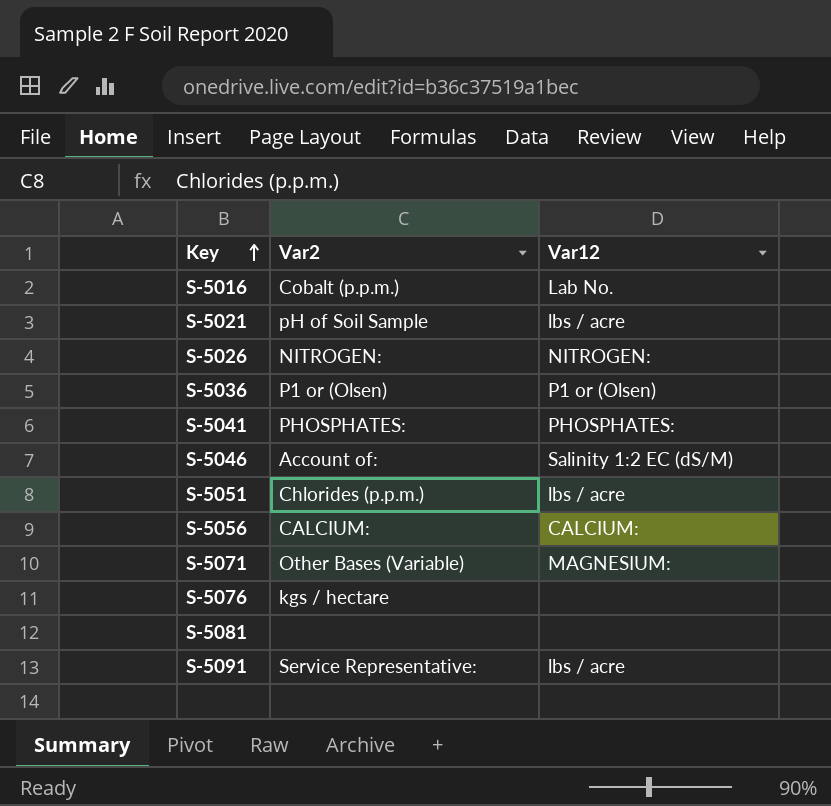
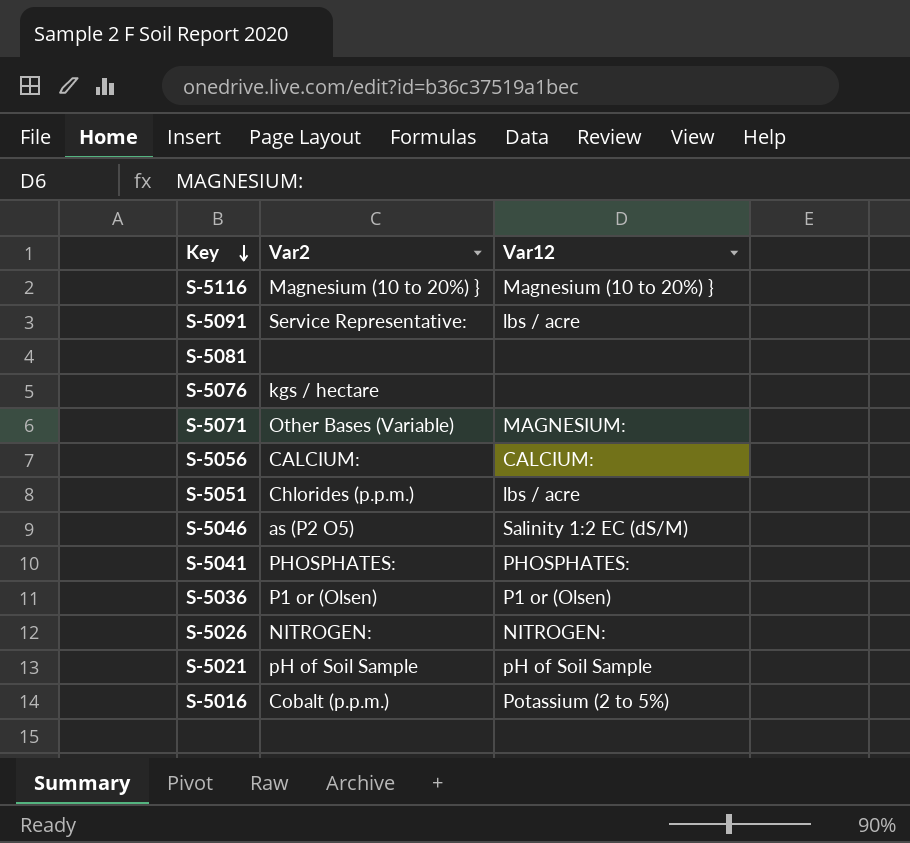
row order: Key ascending -> Key descending
row S-5116: none -> Magnesium (10 to 20%) } | Magnesium (10 to 20%) }
S-5046 | Var2: Account of: -> as (P2 O5)
S-5021 | Var12: lbs / acre -> pH of Soil Sample
S-5016 | Var12: Lab No. -> Potassium (2 to 5%)

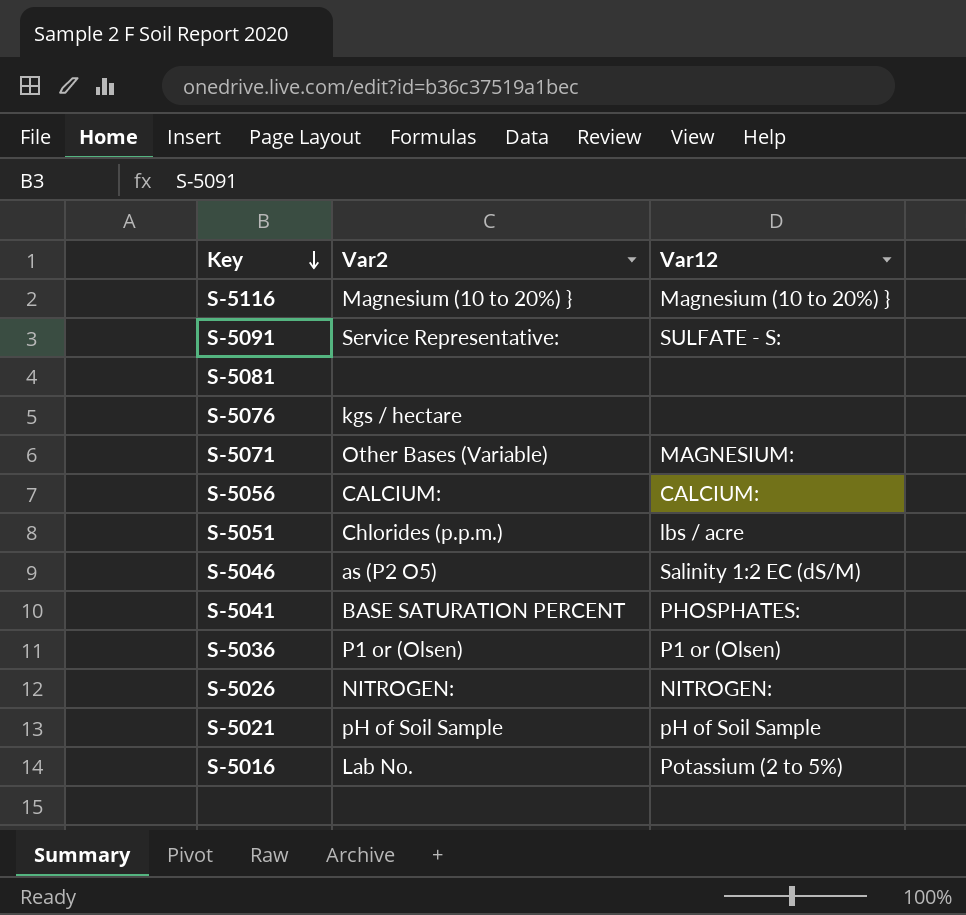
S-5091 | Var12: lbs / acre -> SULFATE - S:
S-5041 | Var2: PHOSPHATES: -> BASE SATURATION PERCENT
S-5016 | Var2: Cobalt (p.p.m.) -> Lab No.

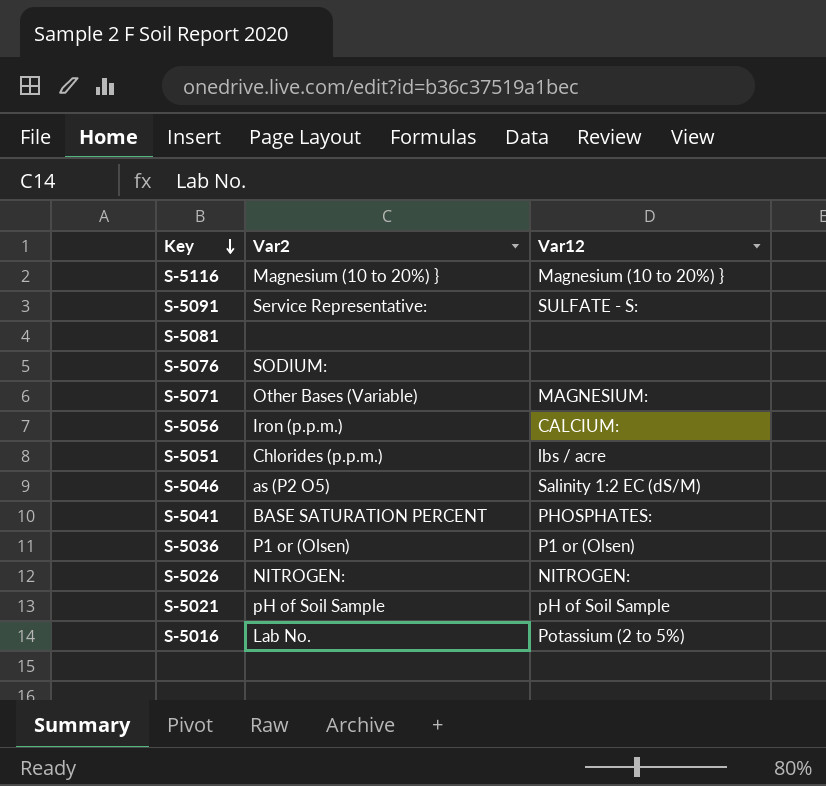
S-5076 | Var2: kgs / hectare -> SODIUM:
S-5056 | Var2: CALCIUM: -> Iron (p.p.m.)

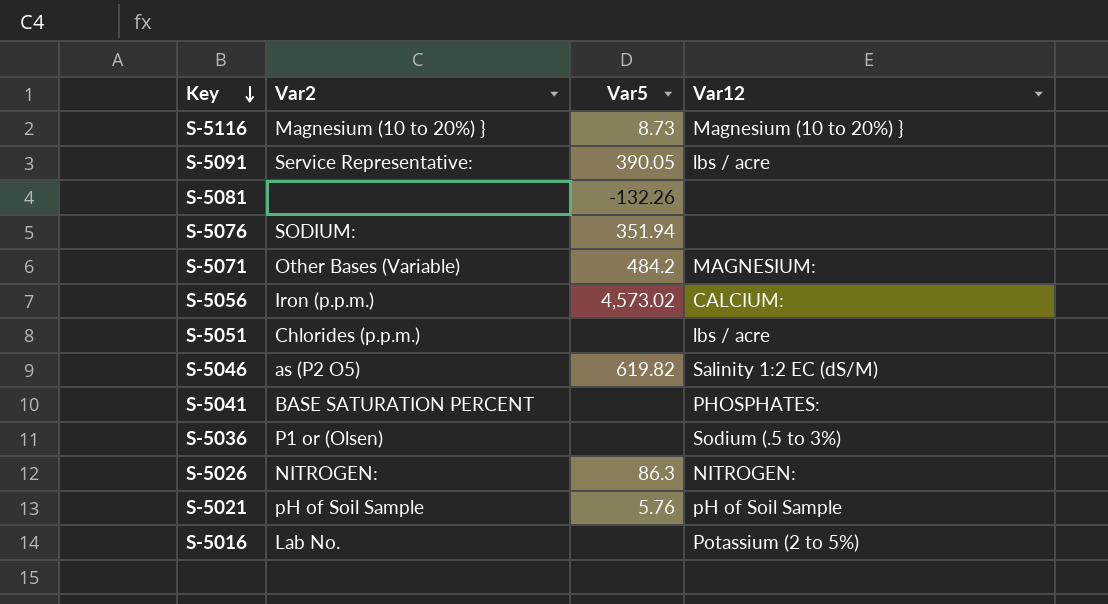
column Var5 | position: none -> 3
S-5091 | Var12: SULFATE - S: -> lbs / acre
S-5036 | Var12: P1 or (Olsen) -> Sodium (.5 to 3%)

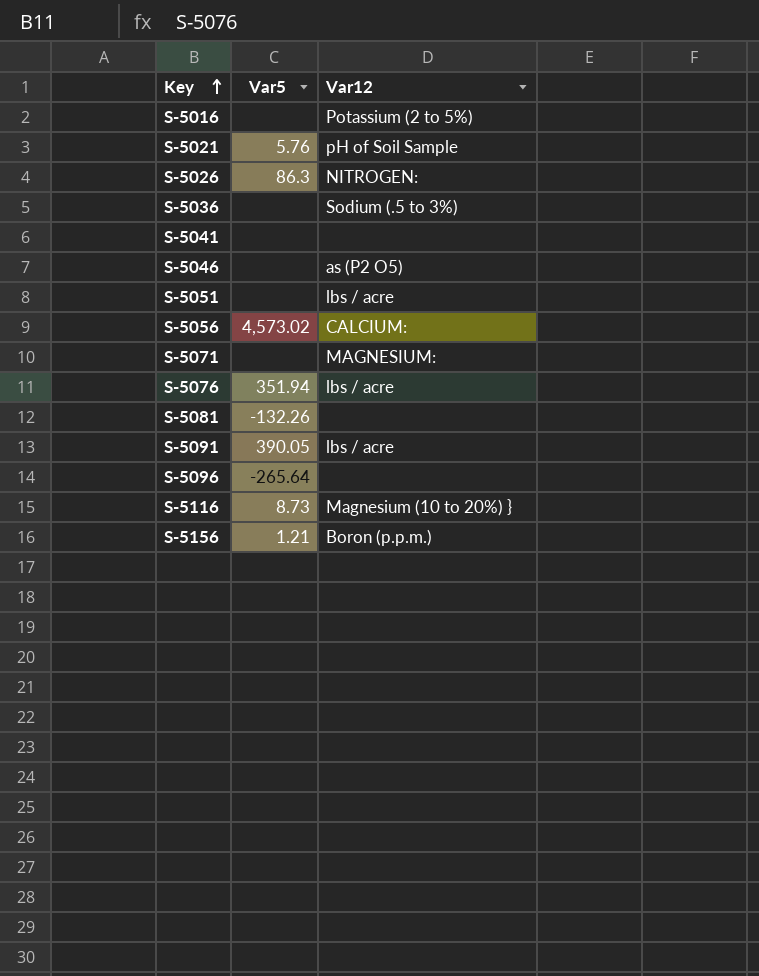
row order: Key descending -> Key ascending
column Var2 | position: 2 -> none
S-5041 | Var12: PHOSPHATES: -> none
S-5046 | Var5: 619.82 -> none
S-5046 | Var12: Salinity 1:2 EC (dS/M) -> as (P2 O5)
S-5071 | Var5: 484.2 -> none
S-5076 | Var12: none -> lbs / acre
row S-5096: none -> -265.64 | none
row S-5156: none -> 1.21 | Boron (p.p.m.)

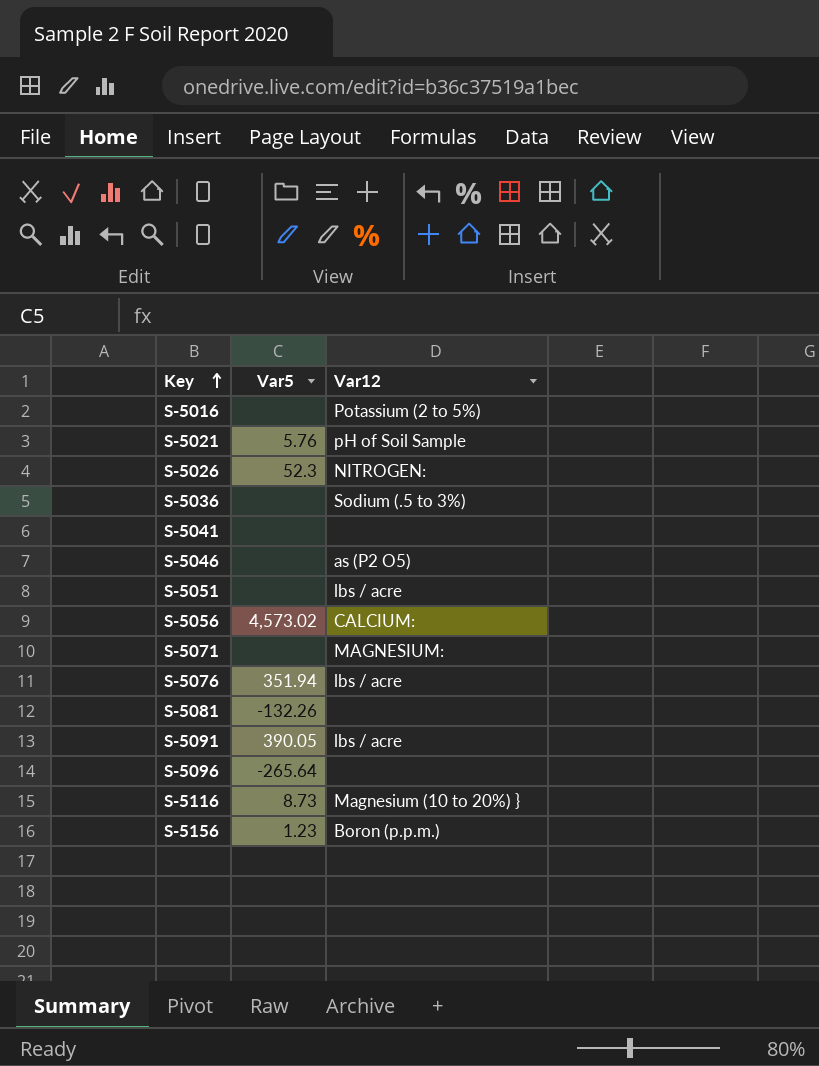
S-5026 | Var5: 86.3 -> 52.3
S-5156 | Var5: 1.21 -> 1.23

